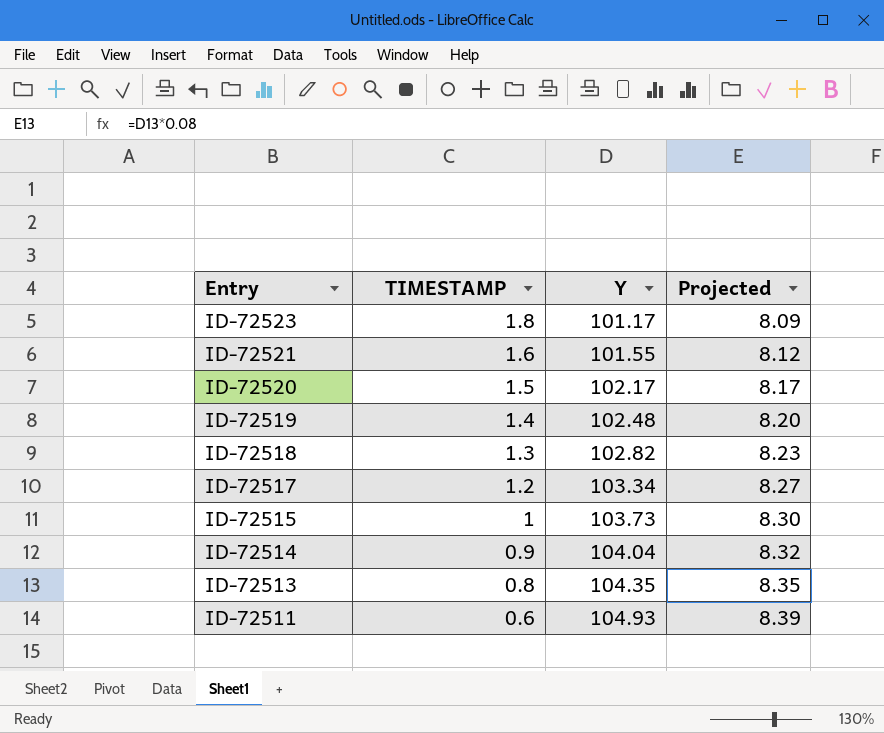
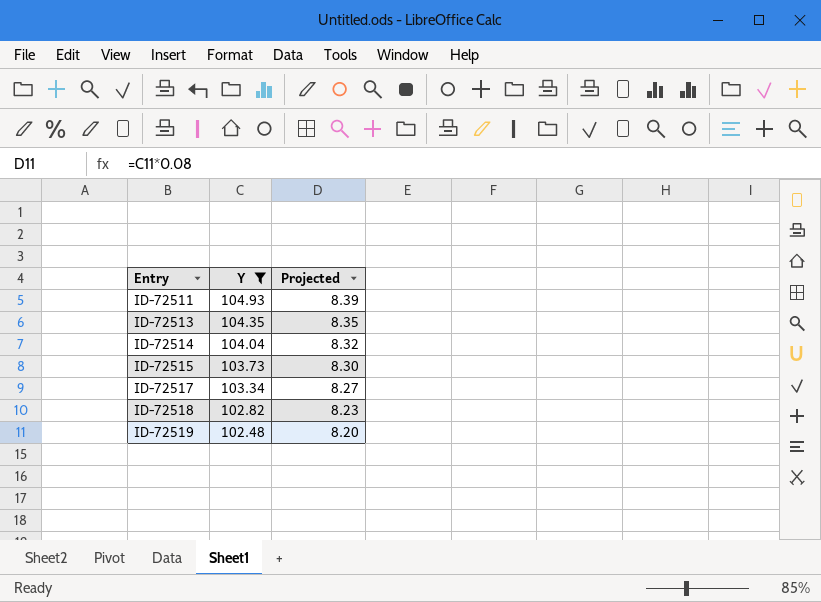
filter: none -> Y >= 102.48
row order: Entry descending -> Entry ascending
column TIMESTAMP | position: 2 -> none

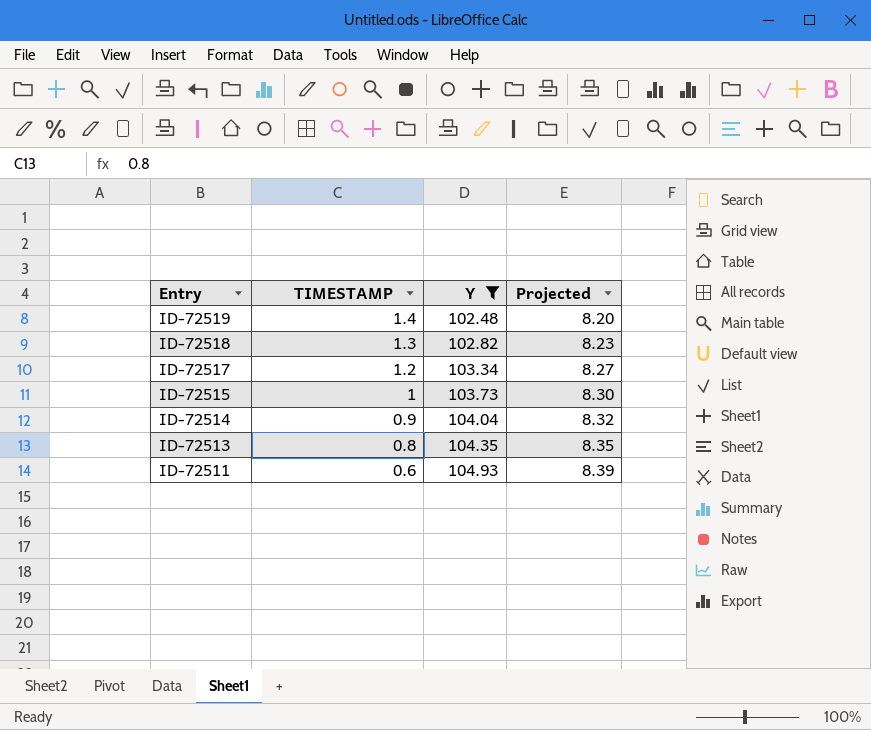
row order: Entry ascending -> Entry descending
column TIMESTAMP | position: none -> 2

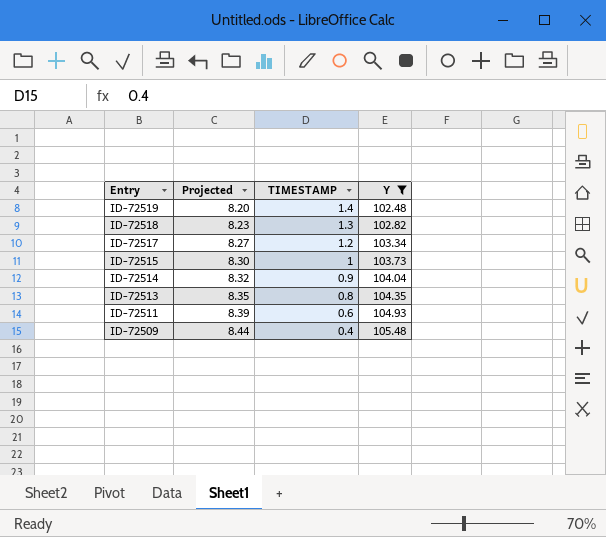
column Projected | position: 4 -> 2
row ID-72509: none -> 8.44 | 0.4 | 105.48

